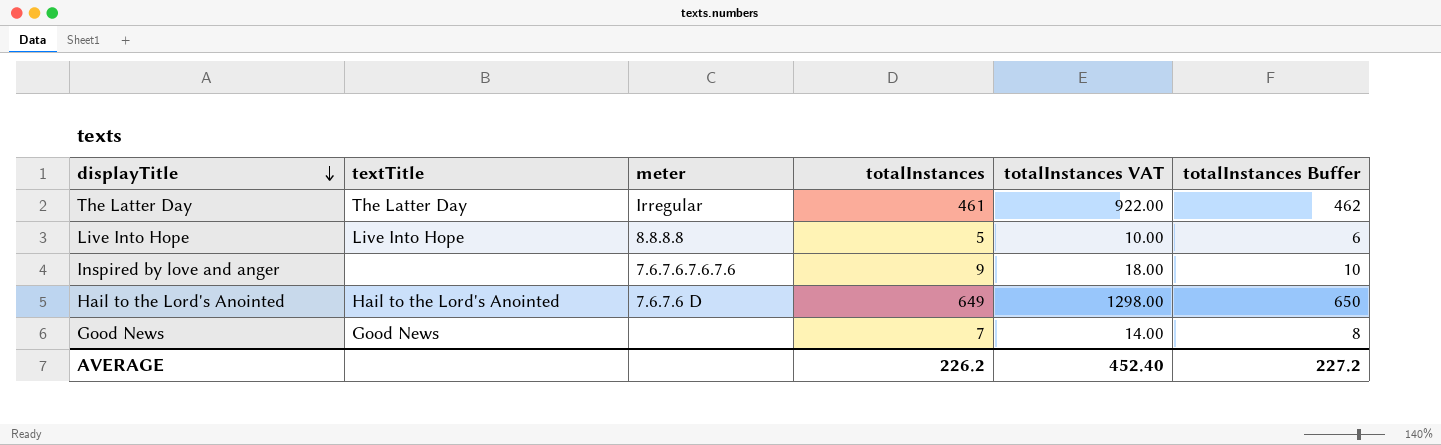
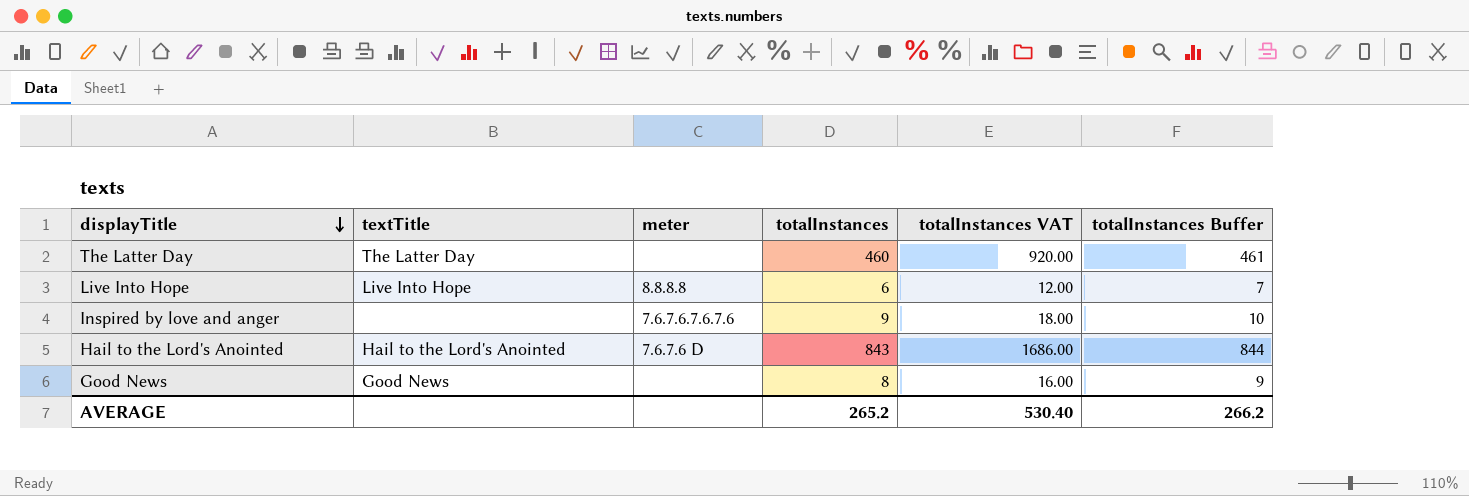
The Latter Day | meter: Irregular -> none
The Latter Day | totalInstances: 461 -> 460
The Latter Day | totalInstances VAT: 922.00 -> 920.00
The Latter Day | totalInstances Buffer: 462 -> 461
Live Into Hope | totalInstances: 5 -> 6
Live Into Hope | totalInstances VAT: 10.00 -> 12.00
Live Into Hope | totalInstances Buffer: 6 -> 7
Hail to the Lord's Anointed | totalInstances: 649 -> 843
Hail to the Lord's Anointed | totalInstances VAT: 1298.00 -> 1686.00
Hail to the Lord's Anointed | totalInstances Buffer: 650 -> 844
Good News | totalInstances: 7 -> 8
Good News | totalInstances VAT: 14.00 -> 16.00
Good News | totalInstances Buffer: 8 -> 9
AVERAGE | totalInstances: 226.2 -> 265.2
AVERAGE | totalInstances VAT: 452.40 -> 530.40
AVERAGE | totalInstances Buffer: 227.2 -> 266.2

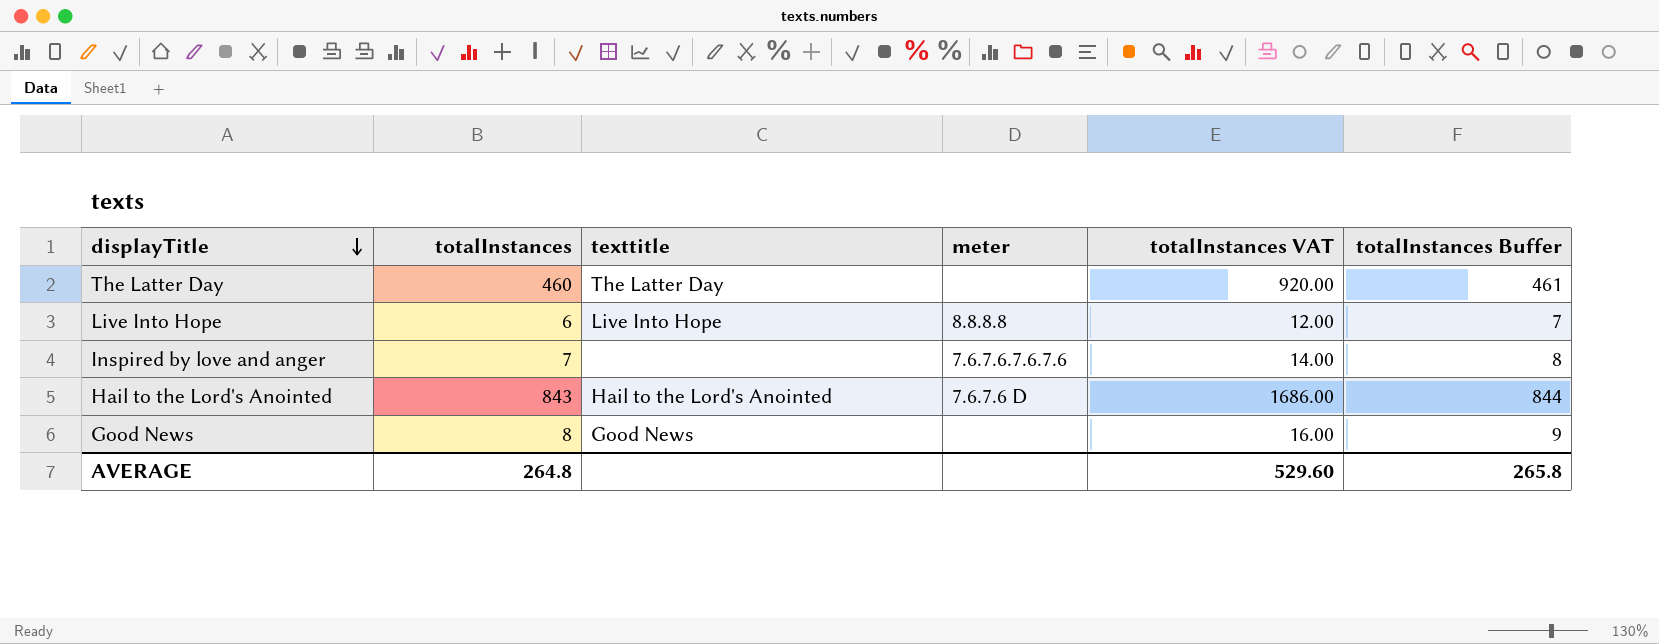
column totalInstances | position: 4 -> 2
column name: textTitle -> texttitle
Inspired by love and anger | totalInstances: 9 -> 7
Inspired by love and anger | totalInstances VAT: 18.00 -> 14.00
Inspired by love and anger | totalInstances Buffer: 10 -> 8
AVERAGE | totalInstances: 265.2 -> 264.8
AVERAGE | totalInstances VAT: 530.40 -> 529.60
AVERAGE | totalInstances Buffer: 266.2 -> 265.8

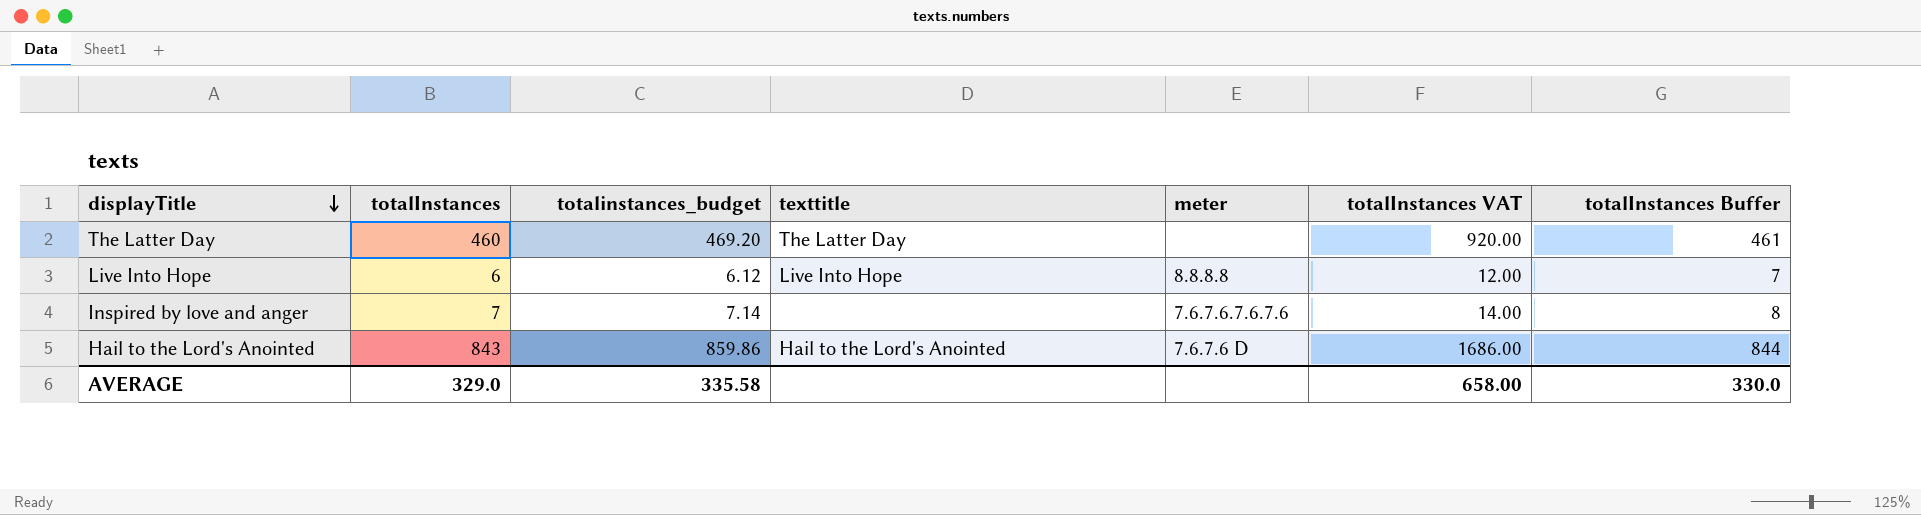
column totalinstances_budget | formula: none -> [totalInstances] * 1.02
row Good News: 8 | Good News | none | 16.00 | 9 -> none
AVERAGE | totalInstances: 264.8 -> 329.0
AVERAGE | totalInstances VAT: 529.60 -> 658.00
AVERAGE | totalInstances Buffer: 265.8 -> 330.0

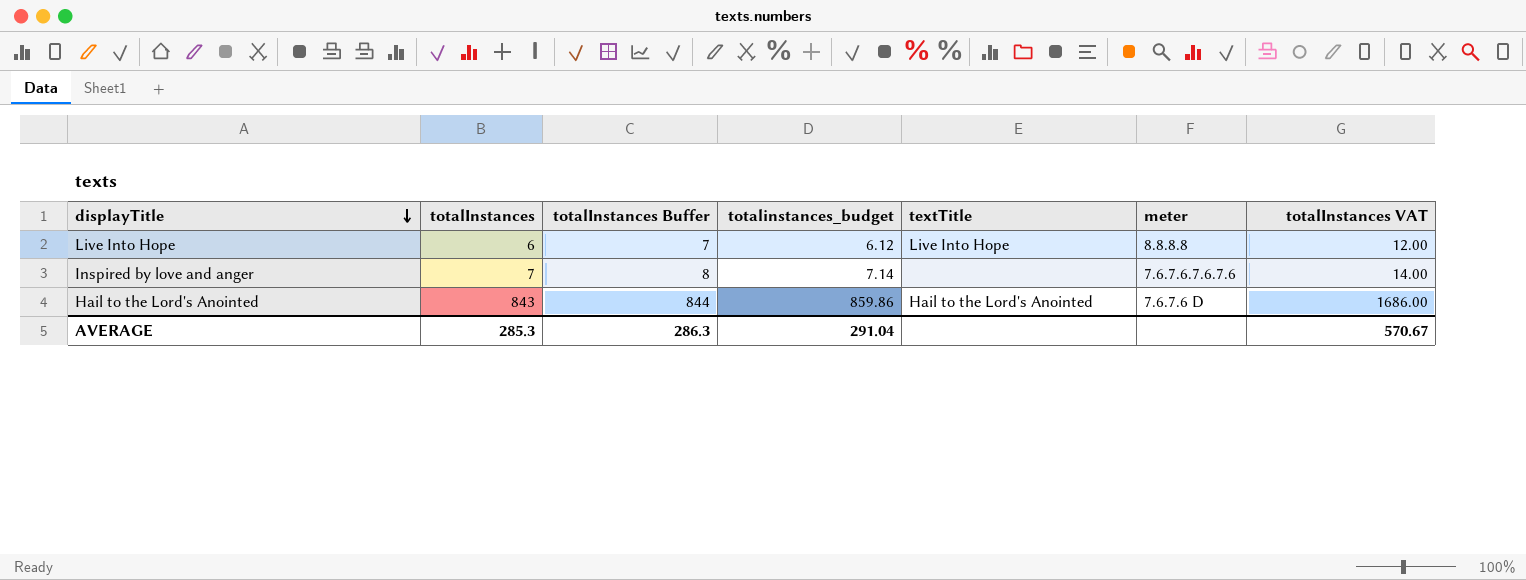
column totalInstances Buffer | position: 7 -> 3
column name: texttitle -> textTitle
row The Latter Day: 460 | 469.20 | The Latter Day | none | 920.00 | 461 -> none
AVERAGE | totalInstances: 329.0 -> 285.3
AVERAGE | totalInstances Buffer: 330.0 -> 286.3
AVERAGE | totalinstances_budget: 335.58 -> 291.04
AVERAGE | totalInstances VAT: 658.00 -> 570.67

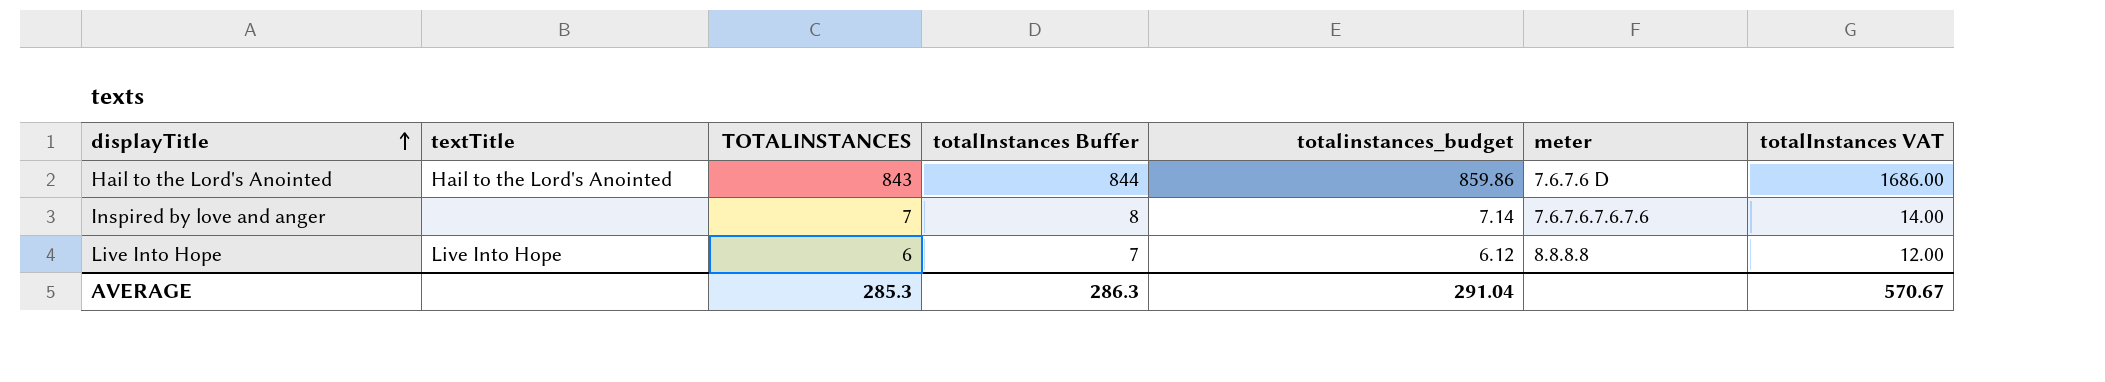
row order: displayTitle descending -> displayTitle ascending
column textTitle | position: 5 -> 2
column name: totalInstances -> TOTALINSTANCES

